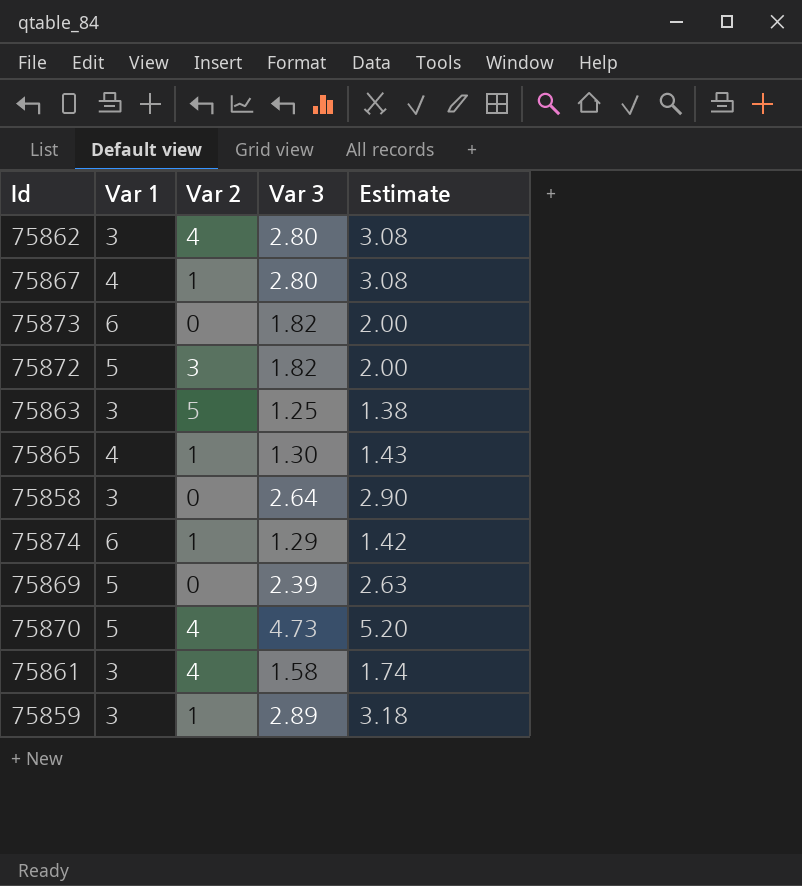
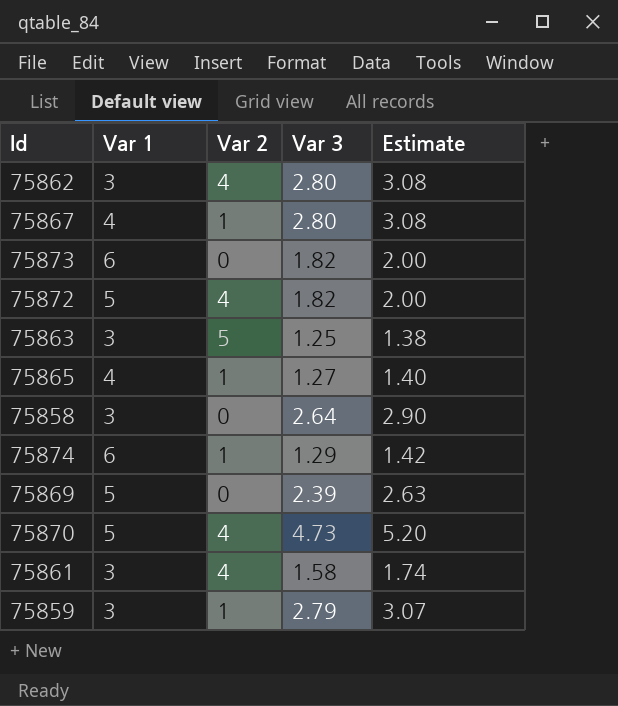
75872 | Var 2: 3 -> 4
75865 | Var 3: 1.30 -> 1.27
75865 | Estimate: 1.43 -> 1.40
75859 | Var 3: 2.89 -> 2.79
75859 | Estimate: 3.18 -> 3.07

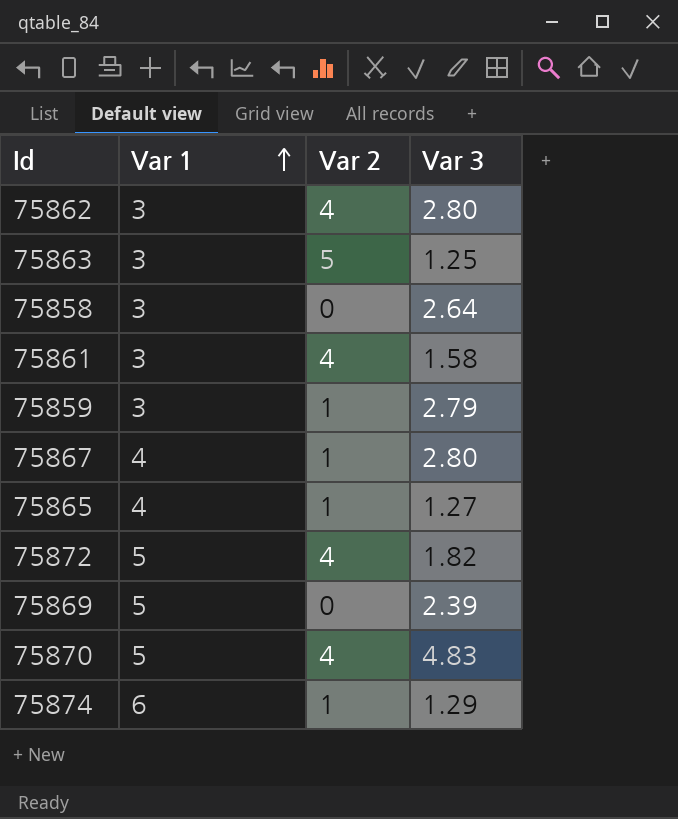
row order: none -> Var 1 ascending
column Estimate | formula: [Var 3] * 1.1 -> none
row 75873: 6 | 0 | 1.82 | 2.00 -> none
75870 | Var 3: 4.73 -> 4.83

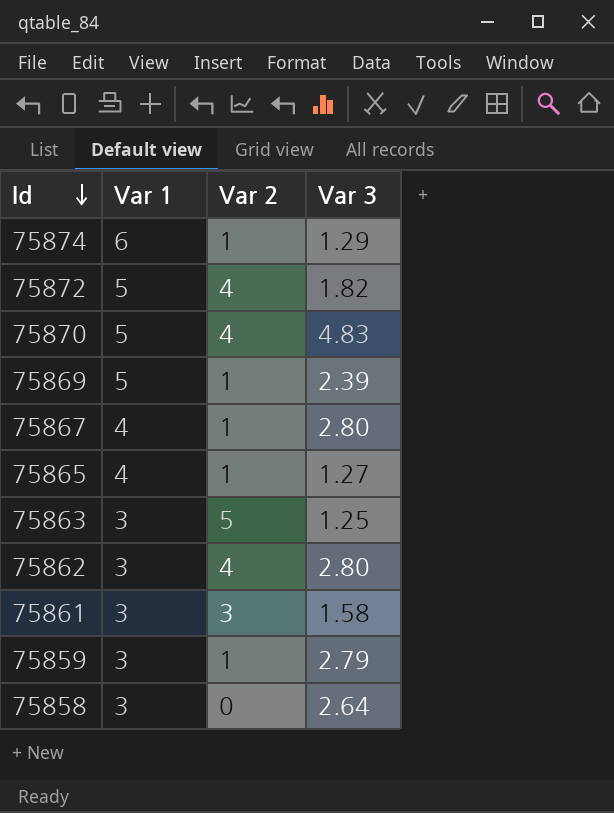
row order: Var 1 ascending -> Id descending
75869 | Var 2: 0 -> 1
75861 | Var 2: 4 -> 3

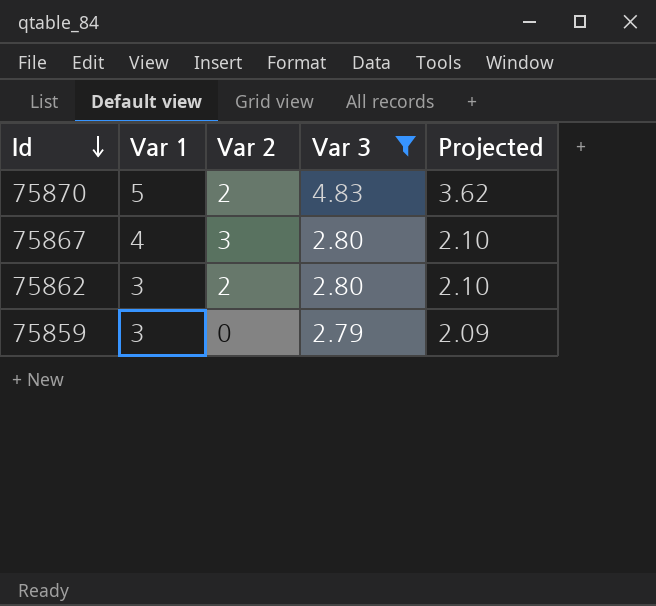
filter: none -> Var 3 >= 2.79
column Projected | formula: none -> [Var 3] * 0.75
75870 | Var 2: 4 -> 2
75867 | Var 2: 1 -> 3
75862 | Var 2: 4 -> 2
75859 | Var 2: 1 -> 0

